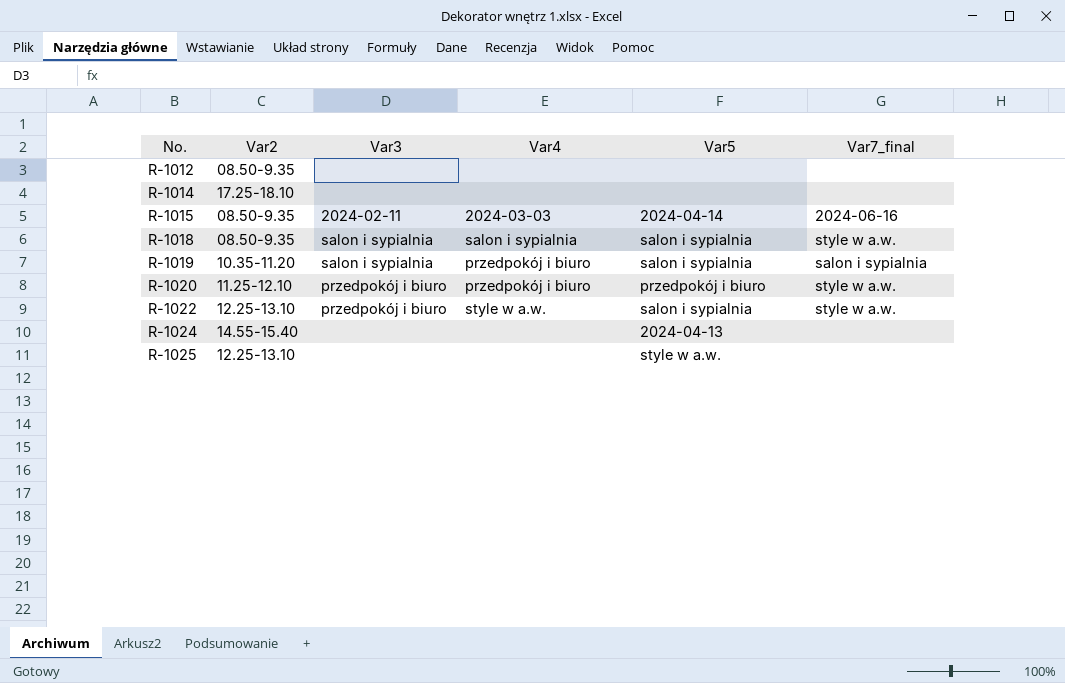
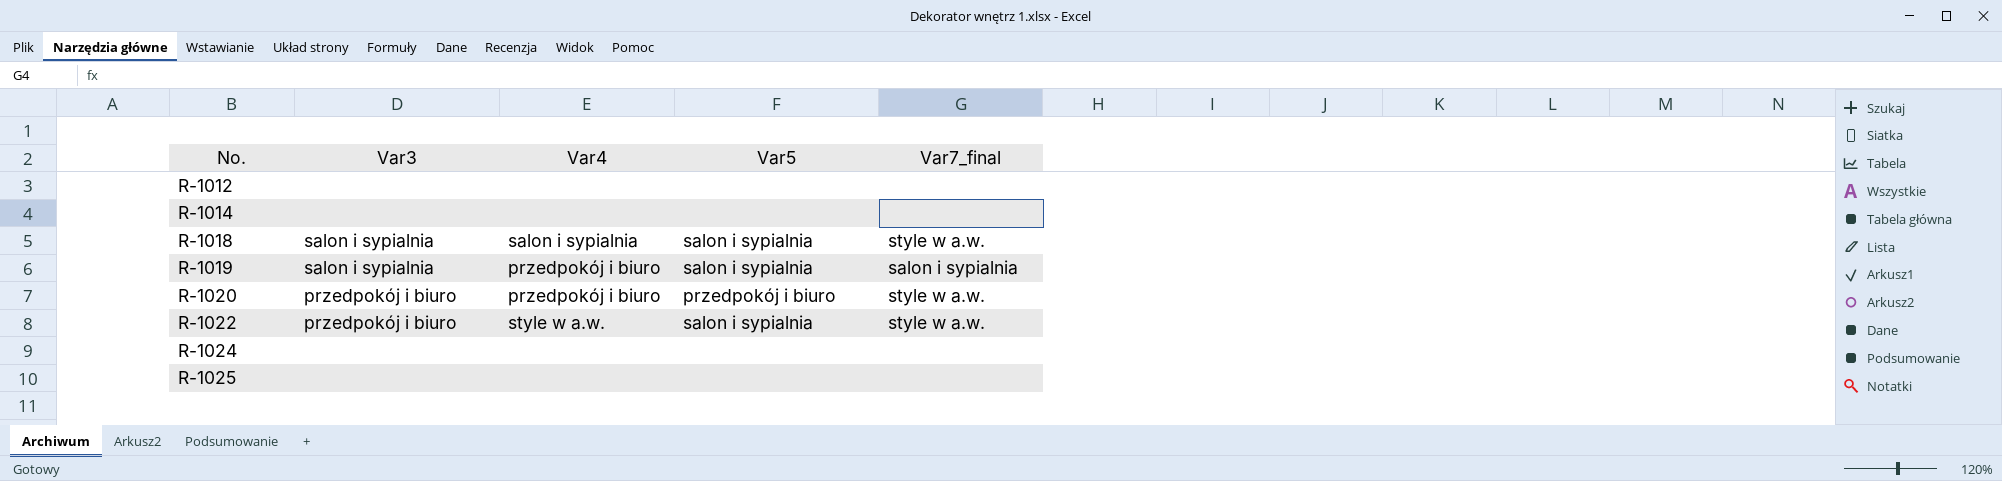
column Var2 | position: 2 -> none
row R-1015: 08.50-9.35 | 2024-02-11 | 2024-03-03 | 2024-04-14 | 2024-06-16 -> none
R-1024 | Var5: 2024-04-13 -> none
R-1025 | Var5: style w a.w. -> none

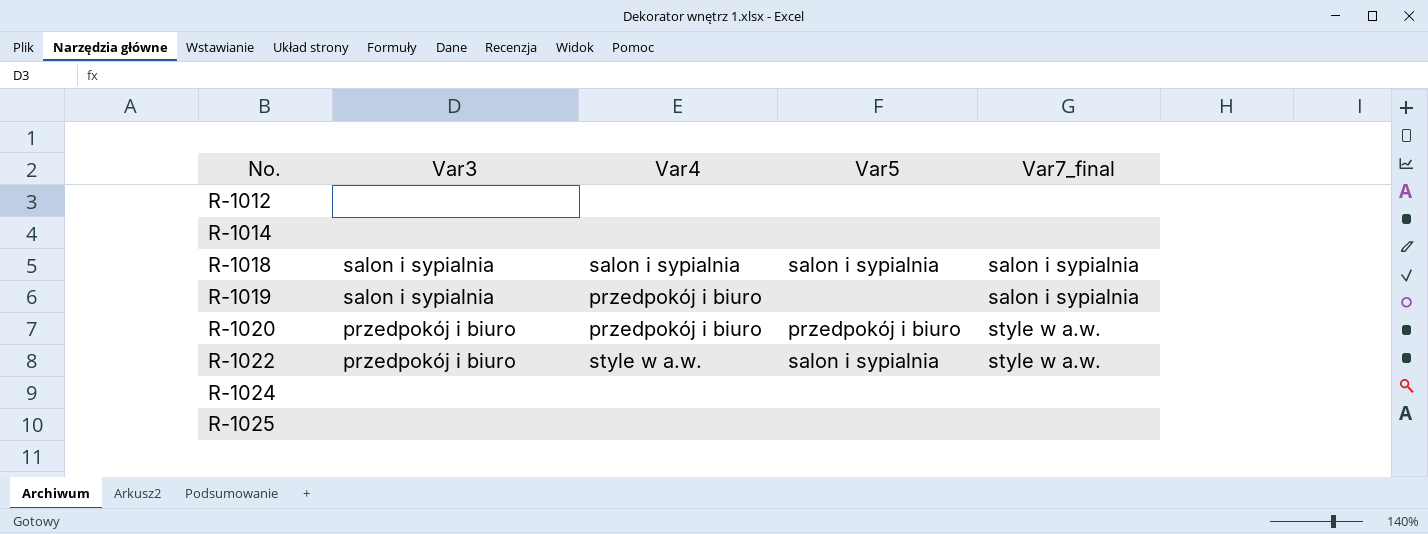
R-1018 | Var7_final: style w a.w. -> salon i sypialnia
R-1019 | Var5: salon i sypialnia -> none

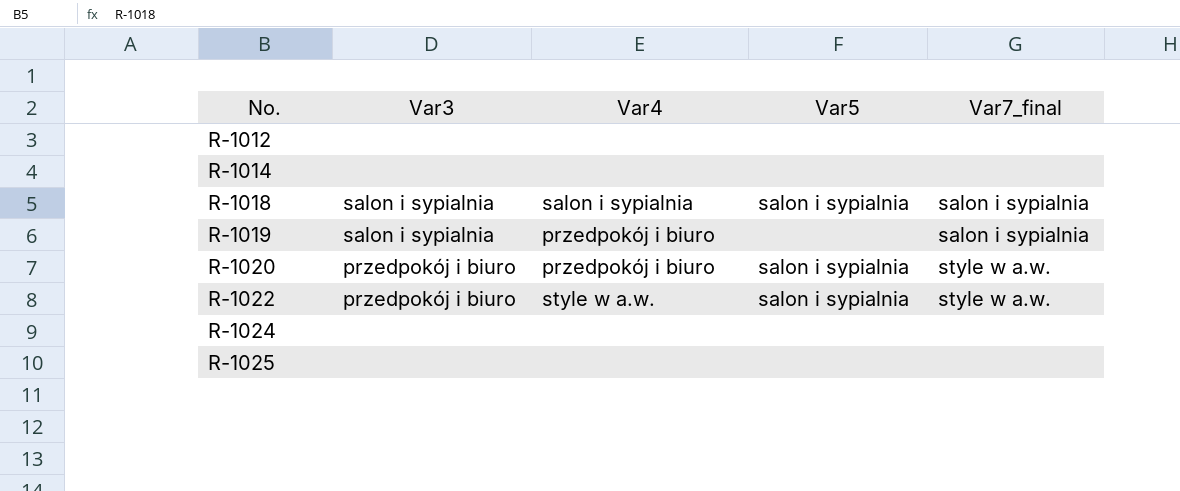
R-1020 | Var5: przedpokój i biuro -> salon i sypialnia

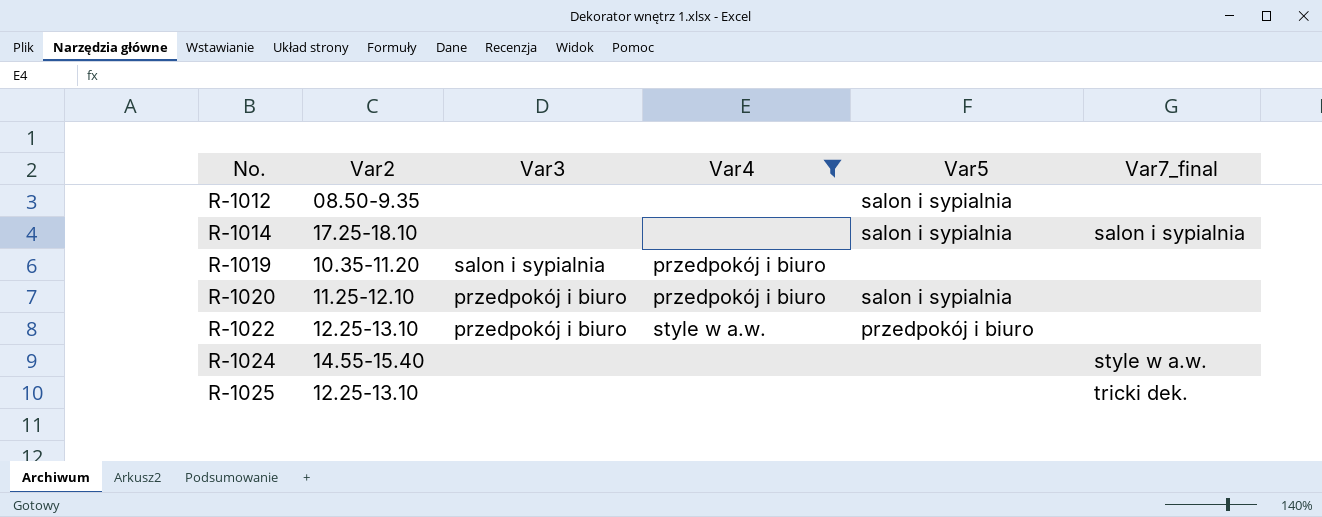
filter: none -> Var4 != salon i sypialnia
column Var2 | position: none -> 2
R-1012 | Var5: none -> salon i sypialnia
R-1014 | Var5: none -> salon i sypialnia
R-1014 | Var7_final: none -> salon i sypialnia
R-1019 | Var7_final: salon i sypialnia -> none
R-1020 | Var7_final: style w a.w. -> none
R-1022 | Var5: salon i sypialnia -> przedpokój i biuro
R-1022 | Var7_final: style w a.w. -> none
R-1024 | Var7_final: none -> style w a.w.
R-1025 | Var7_final: none -> tricki dek.

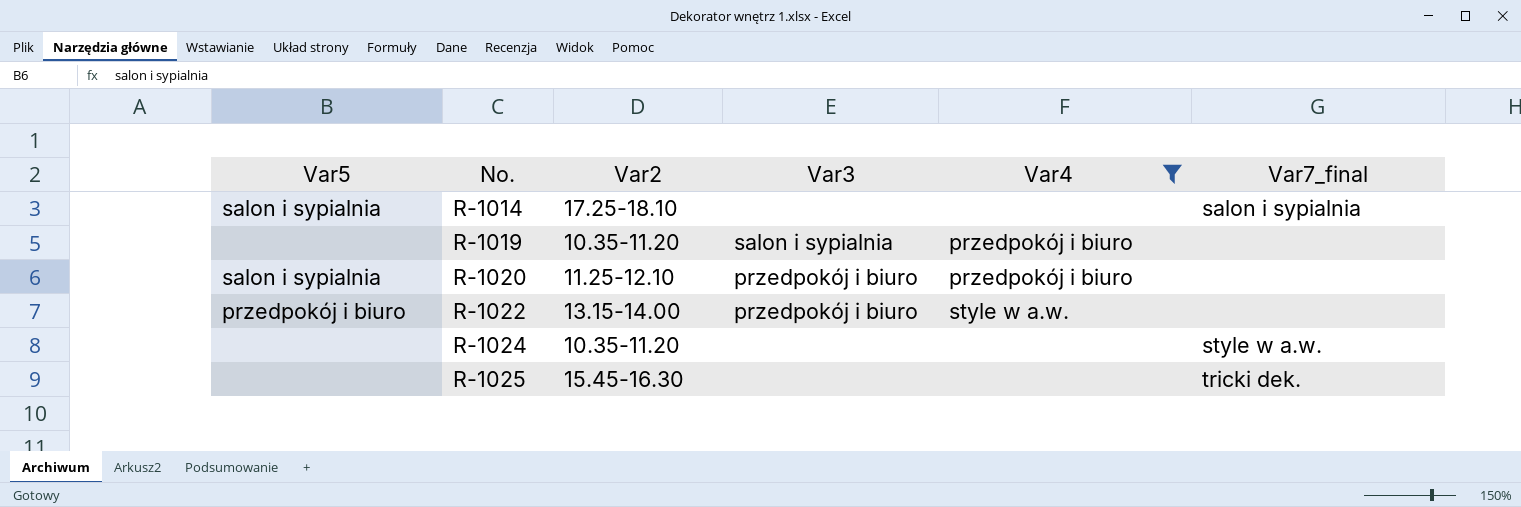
column Var5 | position: 5 -> 1
row R-1012: 08.50-9.35 | none | none | salon i sypialnia | none -> none
R-1022 | Var2: 12.25-13.10 -> 13.15-14.00
R-1024 | Var2: 14.55-15.40 -> 10.35-11.20
R-1025 | Var2: 12.25-13.10 -> 15.45-16.30

